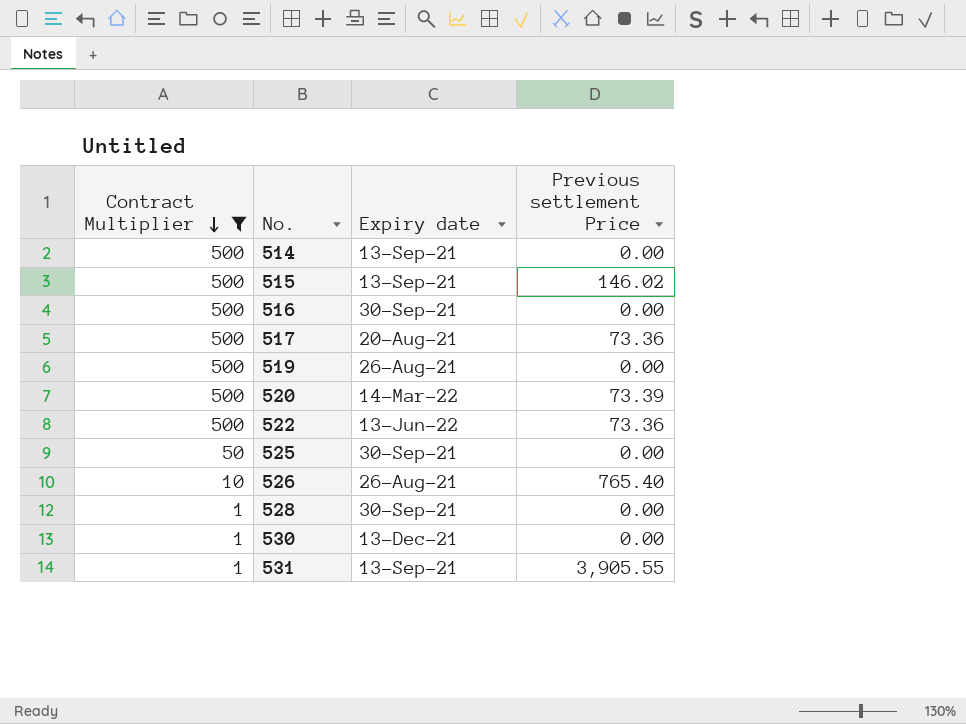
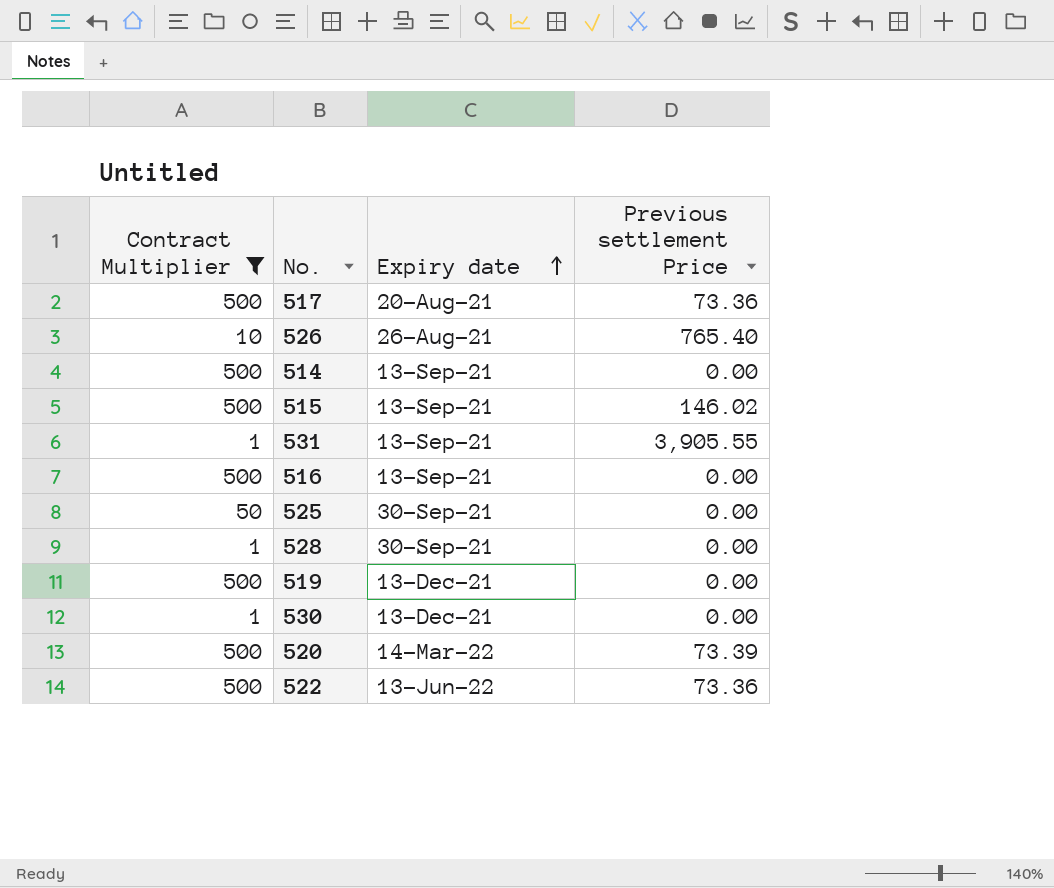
row order: Contract Multiplier descending -> Expiry date ascending
516 | Expiry date: 30-Sep-21 -> 13-Sep-21
519 | Expiry date: 26-Aug-21 -> 13-Dec-21

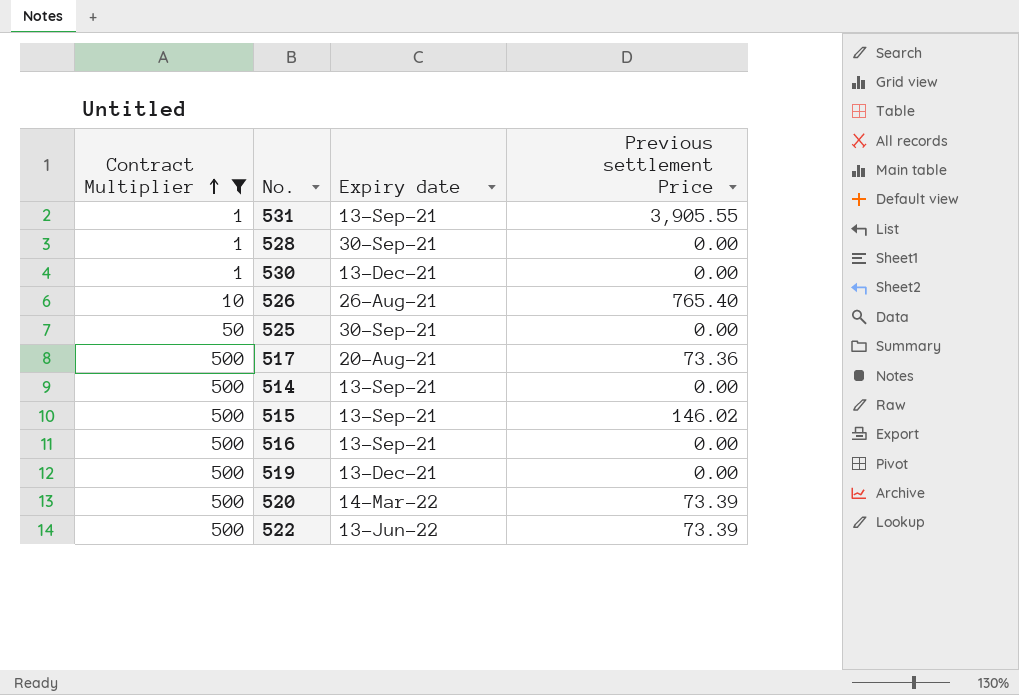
row order: Expiry date ascending -> Contract Multiplier ascending
522 | Previous settlement Price: 73.36 -> 73.39

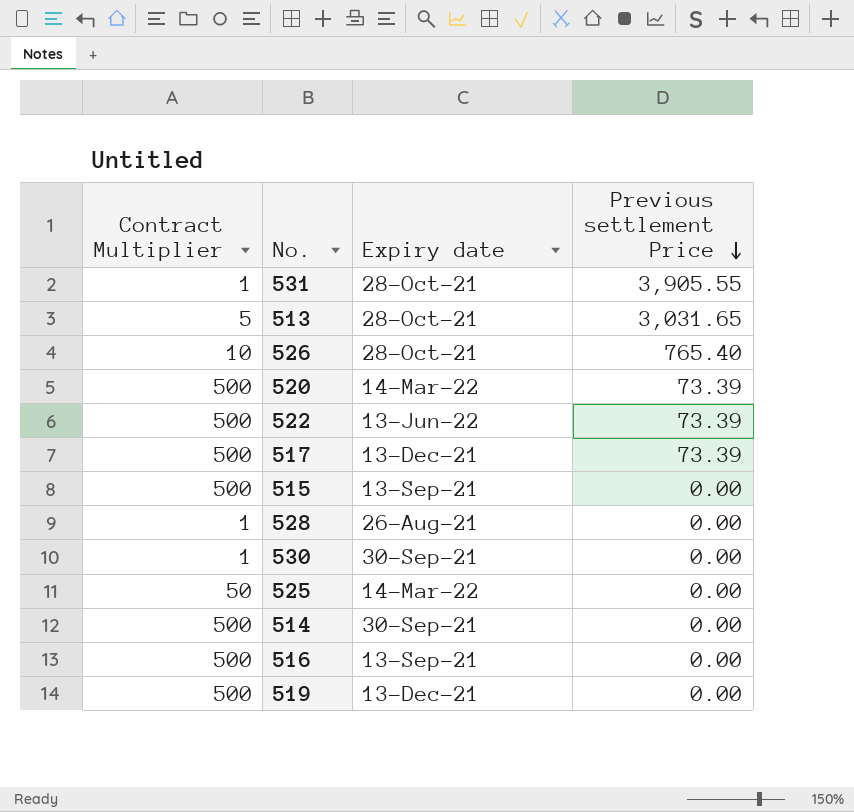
filter: Contract Multiplier != 5 -> none
row order: Contract Multiplier ascending -> Previous settlement Price descending
531 | Expiry date: 13-Sep-21 -> 28-Oct-21
526 | Expiry date: 26-Aug-21 -> 28-Oct-21
517 | Expiry date: 20-Aug-21 -> 13-Dec-21
517 | Previous settlement Price: 73.36 -> 73.39
515 | Previous settlement Price: 146.02 -> 0.00
528 | Expiry date: 30-Sep-21 -> 26-Aug-21
530 | Expiry date: 13-Dec-21 -> 30-Sep-21
525 | Expiry date: 30-Sep-21 -> 14-Mar-22
514 | Expiry date: 13-Sep-21 -> 30-Sep-21

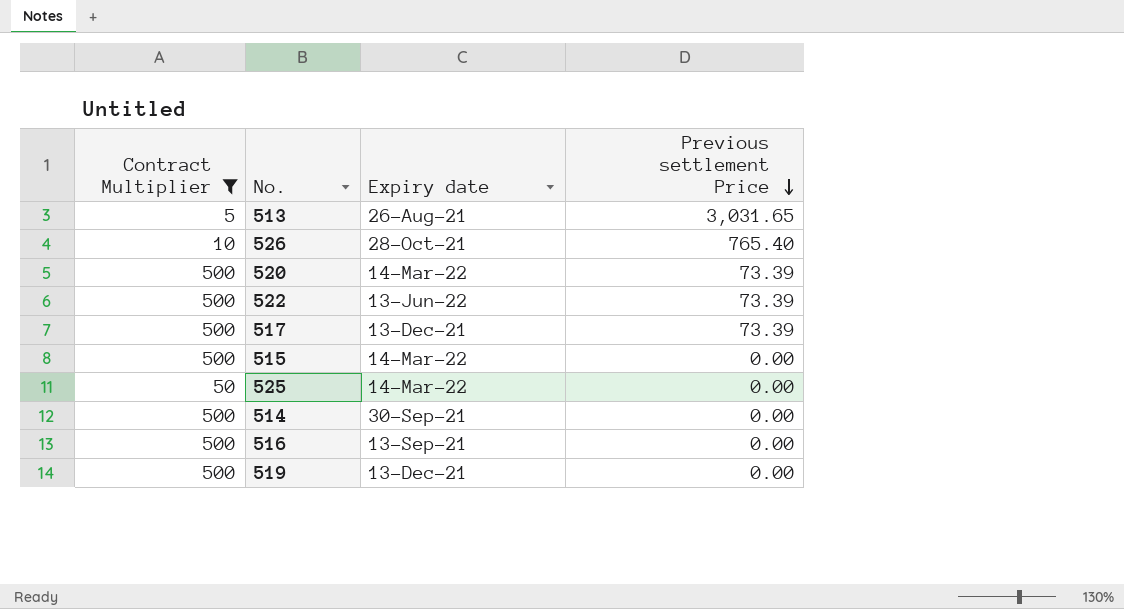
filter: none -> Contract Multiplier != 1
513 | Expiry date: 28-Oct-21 -> 26-Aug-21
515 | Expiry date: 13-Sep-21 -> 14-Mar-22

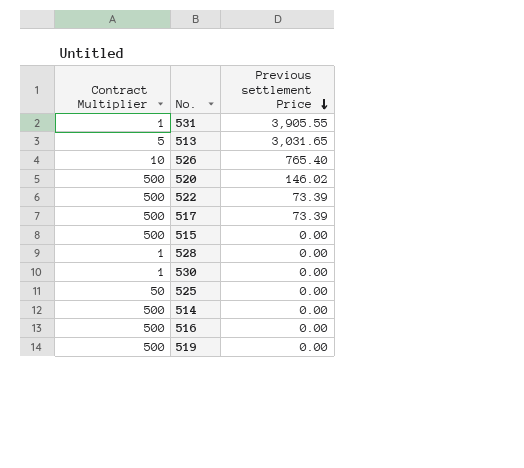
filter: Contract Multiplier != 1 -> none
column Expiry date | position: 3 -> none
520 | Previous settlement Price: 73.39 -> 146.02

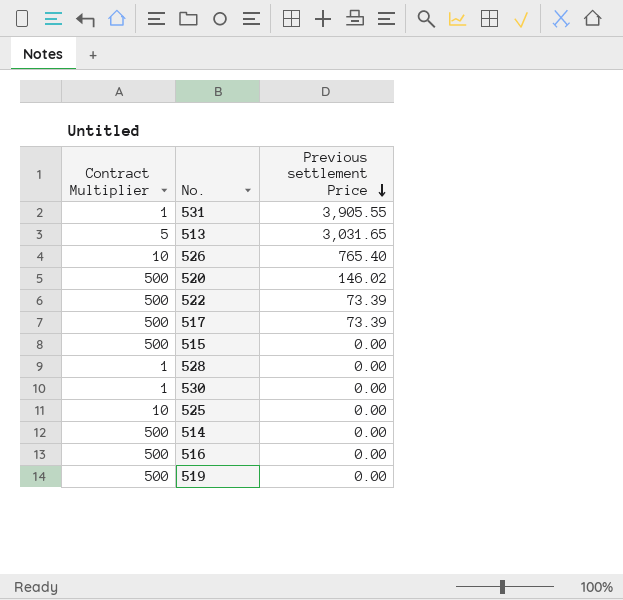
525 | Contract Multiplier: 50 -> 10

